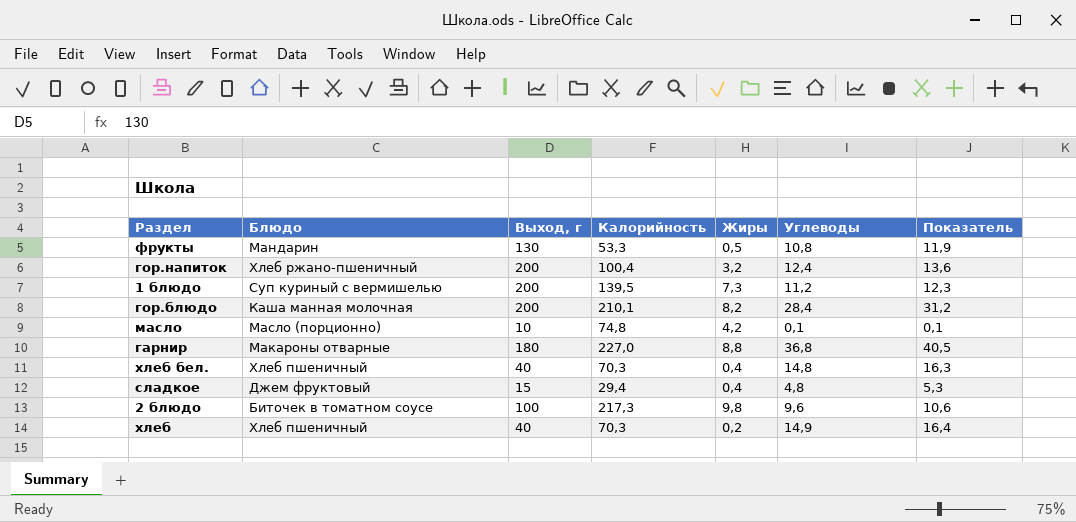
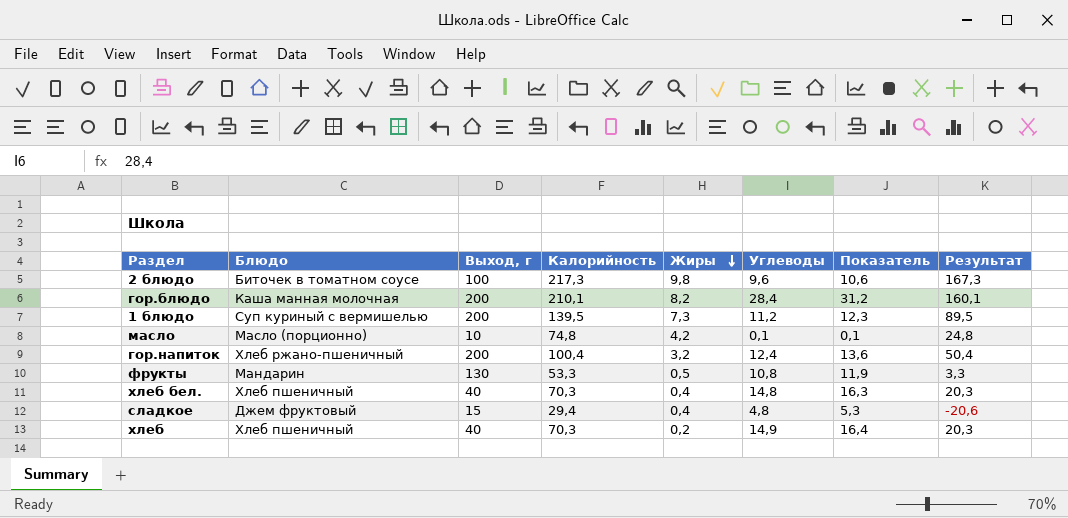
row order: none -> Жиры descending
column Результат | formula: none -> [Калорийность] - 50
row гарнир: Макароны отварные | 180 | 227,0 | 8,8 | 36,8 | 40,5 -> none

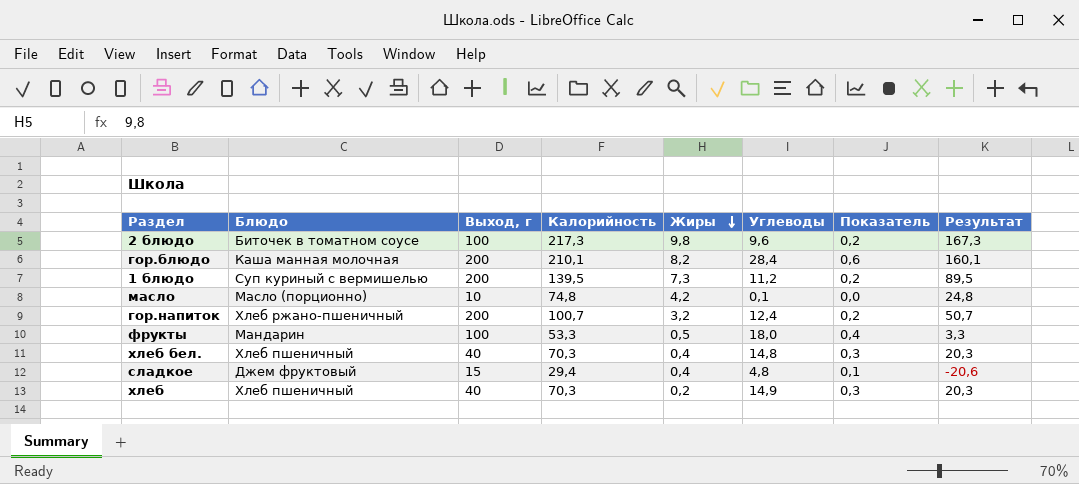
column Показатель | formula: [Углеводы] * 1,1 -> [Углеводы] * 0,02
гор.напиток | Калорийность: 100,4 -> 100,7
гор.напиток | Результат: 50,4 -> 50,7
фрукты | Выход, г: 130 -> 100
фрукты | Углеводы: 10,8 -> 18,0

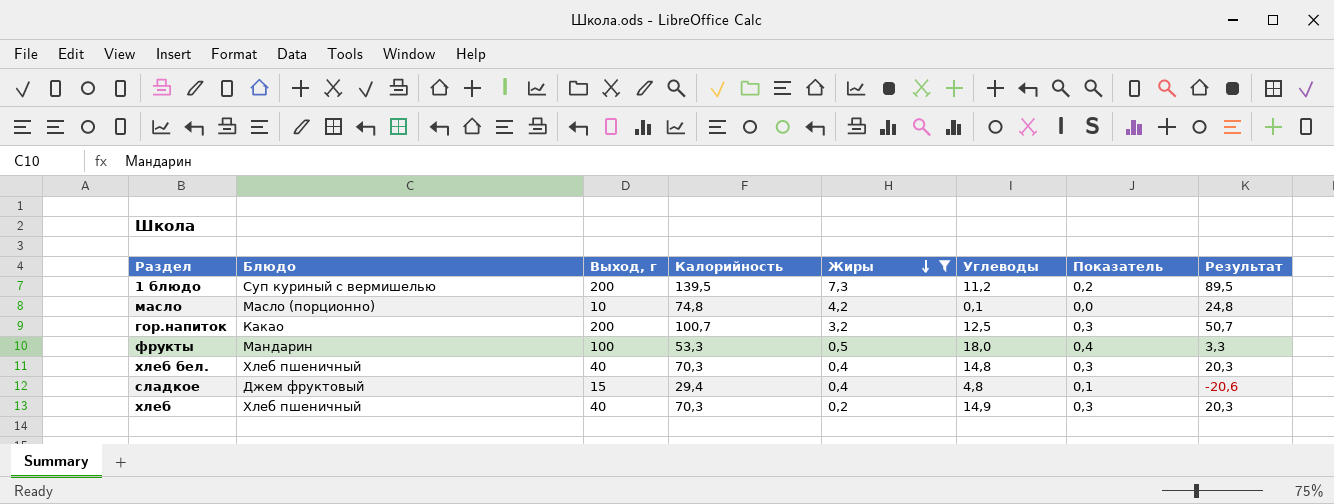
filter: none -> Жиры <= 7,3
гор.напиток | Блюдо: Хлеб ржано-пшеничный -> Какао
гор.напиток | Углеводы: 12,4 -> 12,5
гор.напиток | Показатель: 0,2 -> 0,3

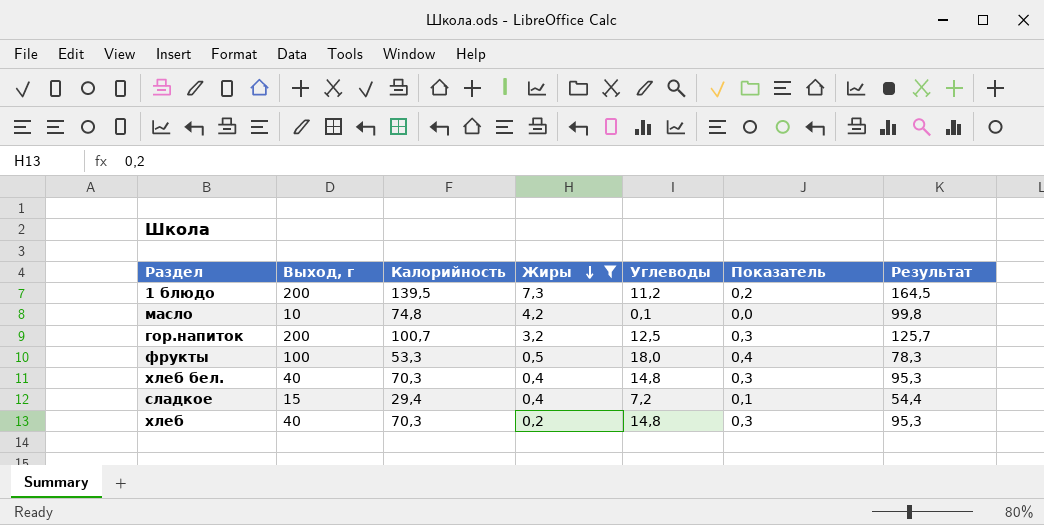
column Блюдо | position: 2 -> none
column Результат | formula: [Калорийность] - 50 -> [Калорийность] + 25
сладкое | Углеводы: 4,8 -> 7,2
хлеб | Углеводы: 14,9 -> 14,8

